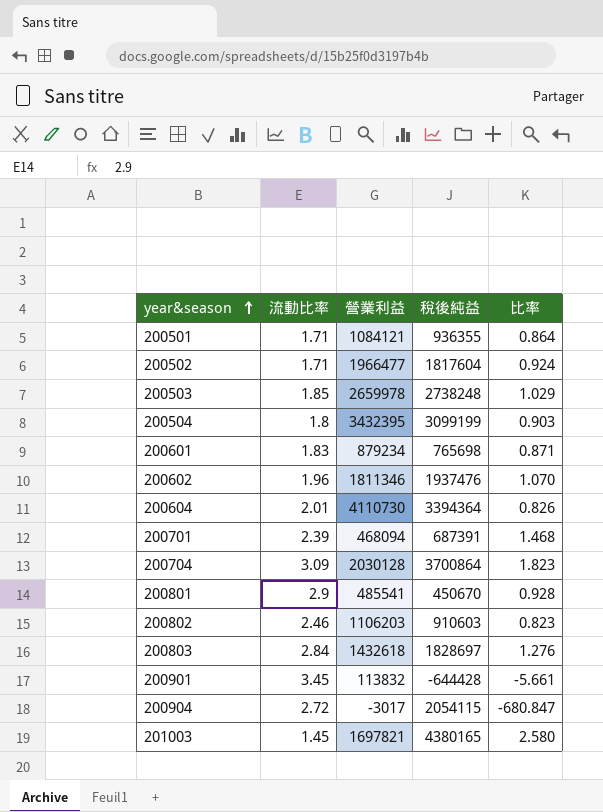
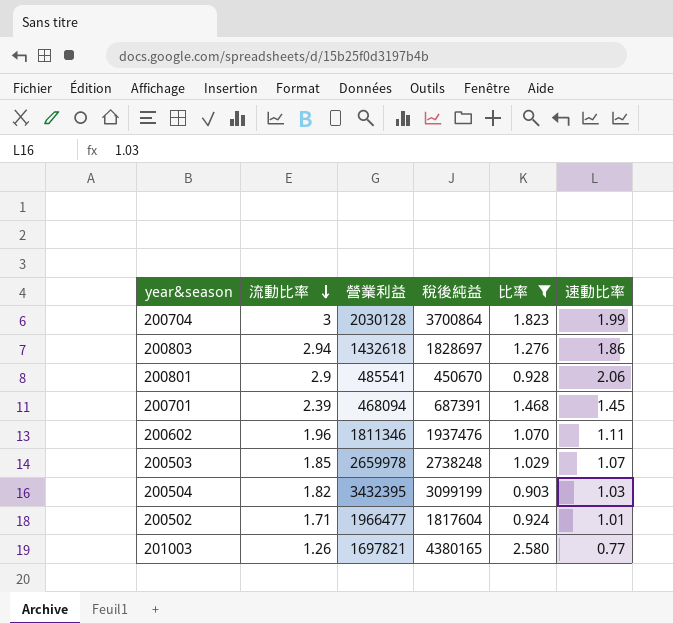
filter: none -> 比率 >= 0.903
row order: year&season ascending -> 流動比率 descending
column 速動比率 | position: none -> 6
200704 | 流動比率: 3.09 -> 3
200803 | 流動比率: 2.84 -> 2.94
200504 | 流動比率: 1.8 -> 1.82
201003 | 流動比率: 1.45 -> 1.26

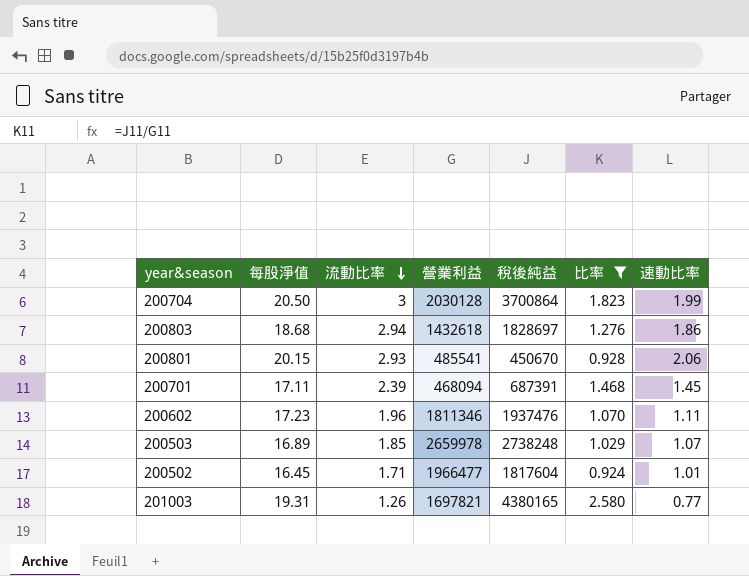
column 每股淨值 | position: none -> 2
row 200504: 1.82 | 3432395 | 3099199 | 0.903 | 1.03 -> none
200801 | 流動比率: 2.9 -> 2.93

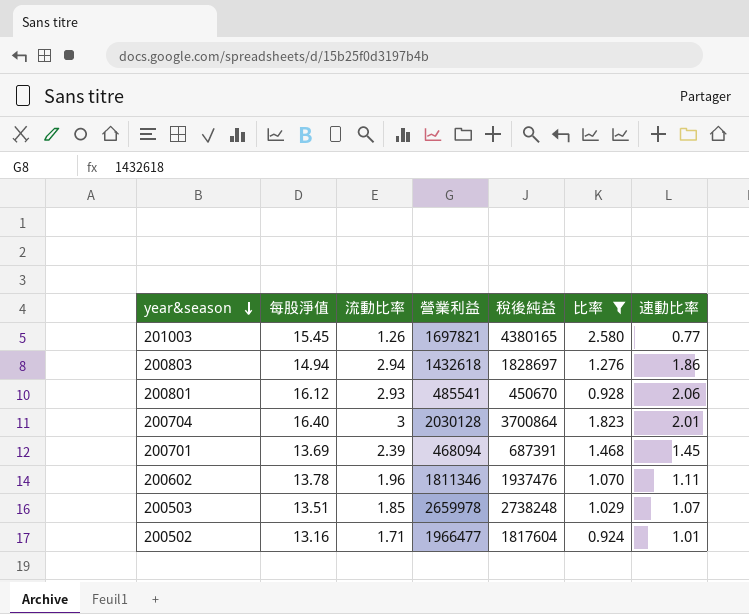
row order: 流動比率 descending -> year&season descending
201003 | 每股淨值: 19.31 -> 15.45
200803 | 每股淨值: 18.68 -> 14.94
200801 | 每股淨值: 20.15 -> 16.12
200704 | 每股淨值: 20.50 -> 16.40
200704 | 速動比率: 1.99 -> 2.01
200701 | 每股淨值: 17.11 -> 13.69
200602 | 每股淨值: 17.23 -> 13.78
200503 | 每股淨值: 16.89 -> 13.51
200502 | 每股淨值: 16.45 -> 13.16

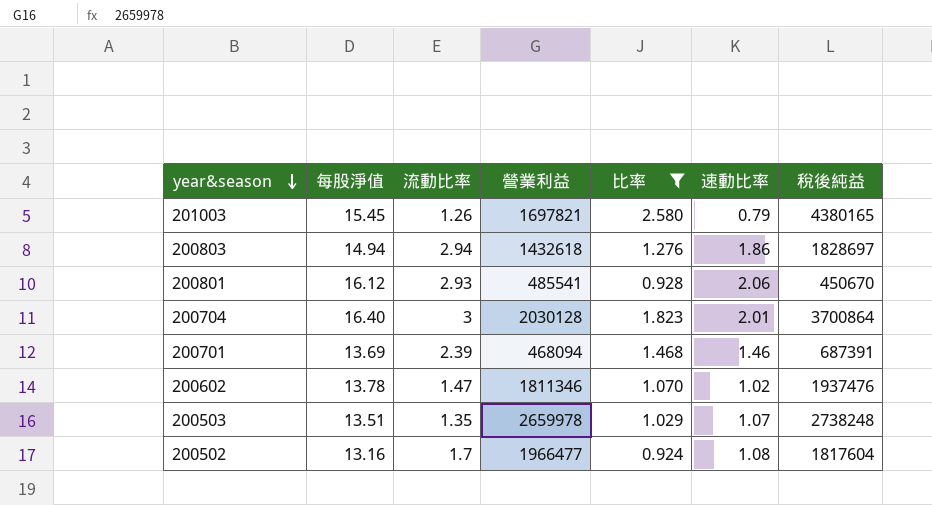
column 稅後純益 | position: 5 -> 7
201003 | 速動比率: 0.77 -> 0.79
200701 | 速動比率: 1.45 -> 1.46
200602 | 流動比率: 1.96 -> 1.47
200602 | 速動比率: 1.11 -> 1.02
200503 | 流動比率: 1.85 -> 1.35
200502 | 流動比率: 1.71 -> 1.7
200502 | 速動比率: 1.01 -> 1.08

